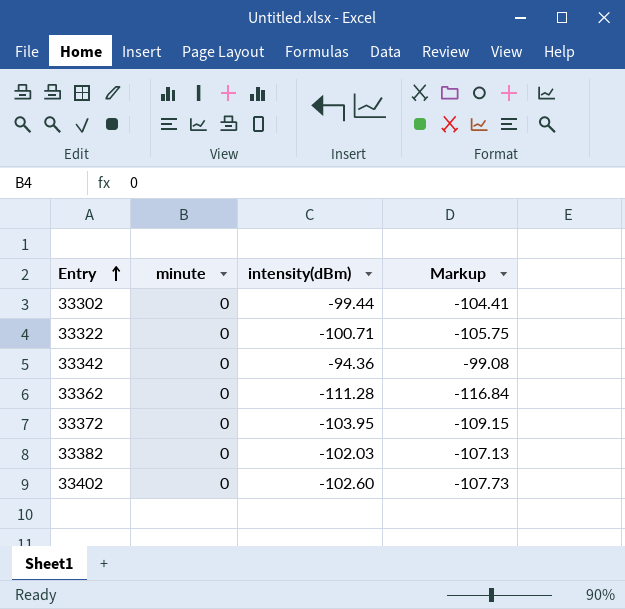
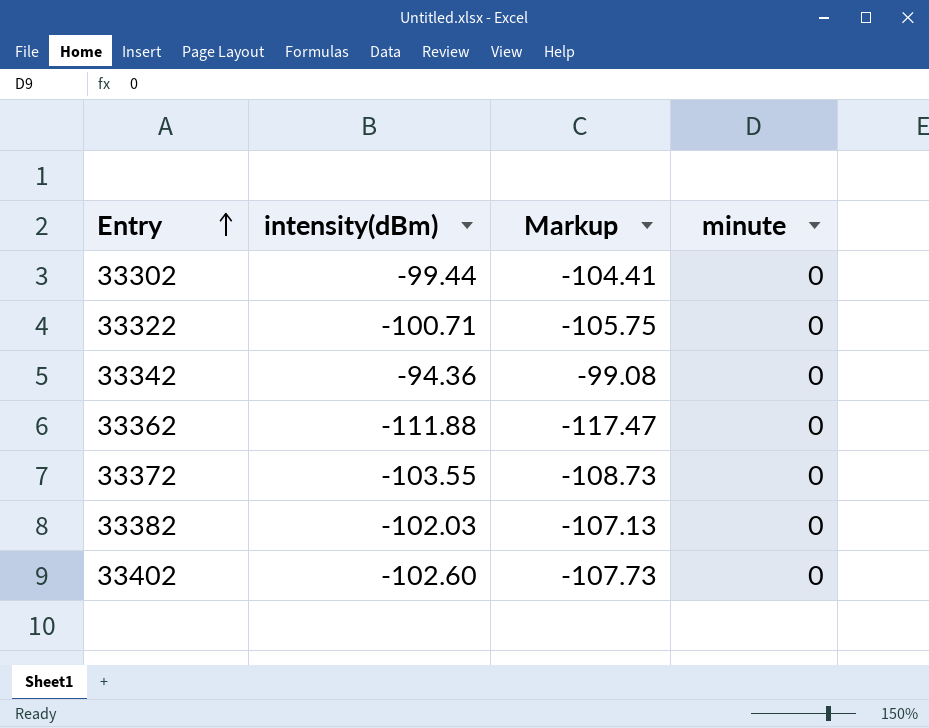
column minute | position: 2 -> 4
33362 | intensity(dBm): -111.28 -> -111.88
33362 | Markup: -116.84 -> -117.47
33372 | intensity(dBm): -103.95 -> -103.55
33372 | Markup: -109.15 -> -108.73

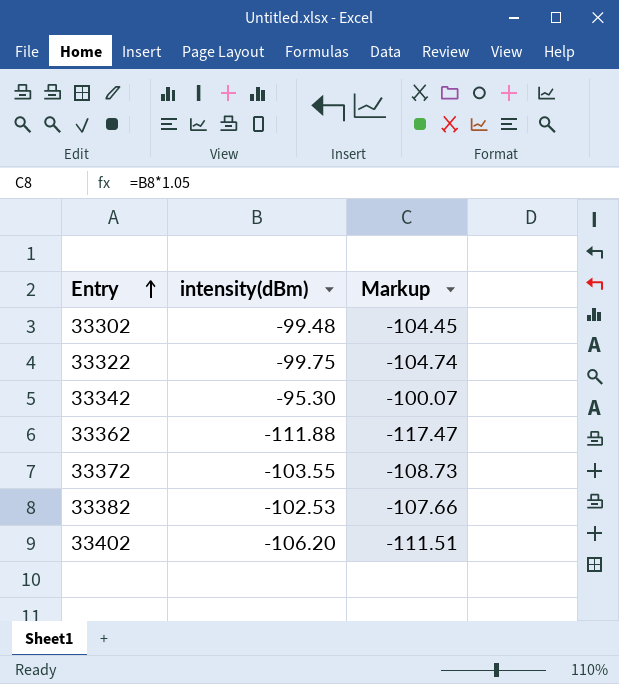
column minute | position: 4 -> none
33302 | intensity(dBm): -99.44 -> -99.48
33302 | Markup: -104.41 -> -104.45
33322 | intensity(dBm): -100.71 -> -99.75
33322 | Markup: -105.75 -> -104.74
33342 | intensity(dBm): -94.36 -> -95.30
33342 | Markup: -99.08 -> -100.07
33382 | intensity(dBm): -102.03 -> -102.53
33382 | Markup: -107.13 -> -107.66
33402 | intensity(dBm): -102.60 -> -106.20
33402 | Markup: -107.73 -> -111.51

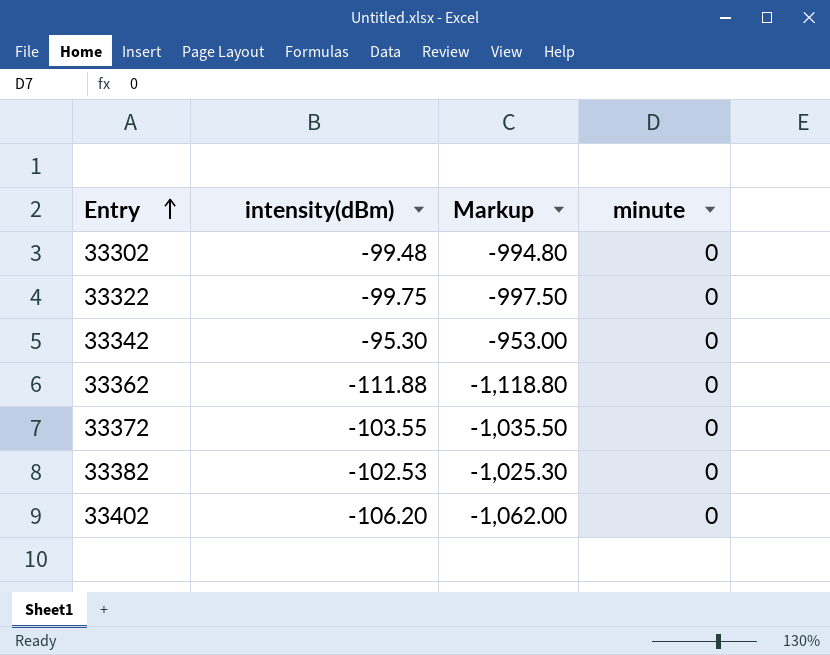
column Markup | formula: [intensity(dBm)] * 1.05 -> [intensity(dBm)] * 10
column minute | position: none -> 4

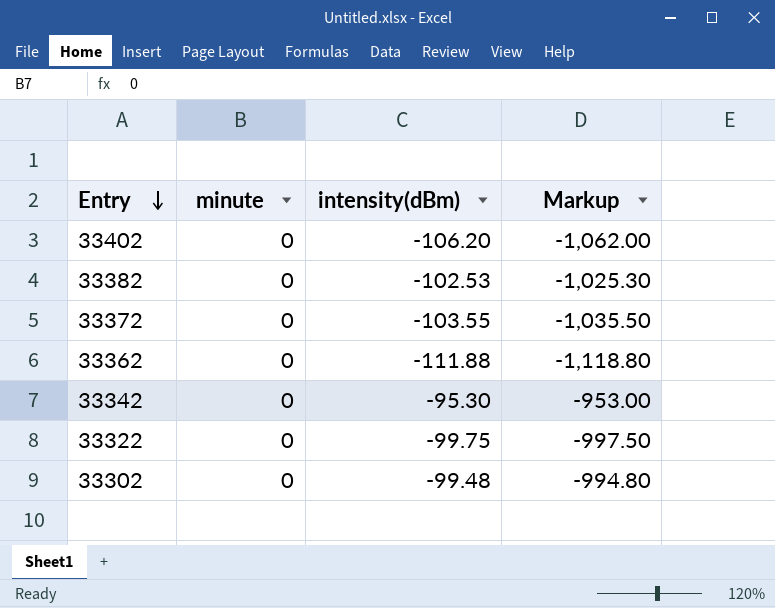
row order: Entry ascending -> Entry descending
column minute | position: 4 -> 2

